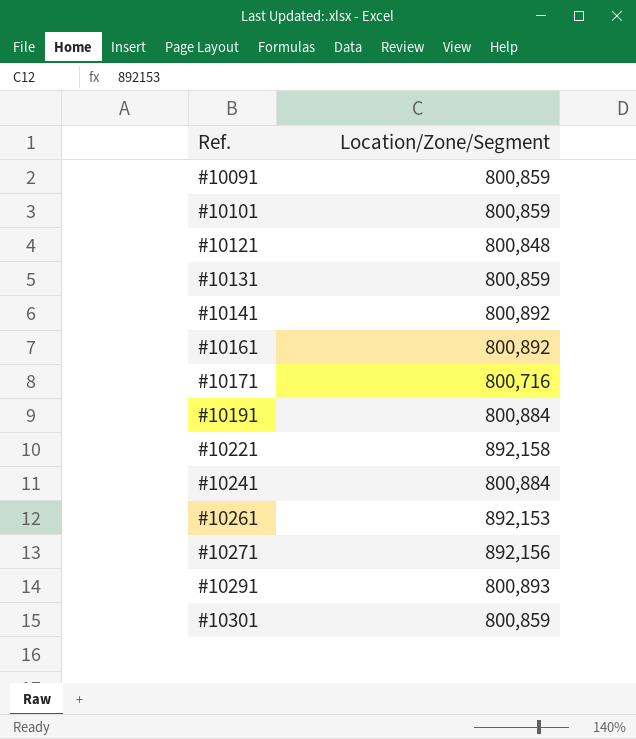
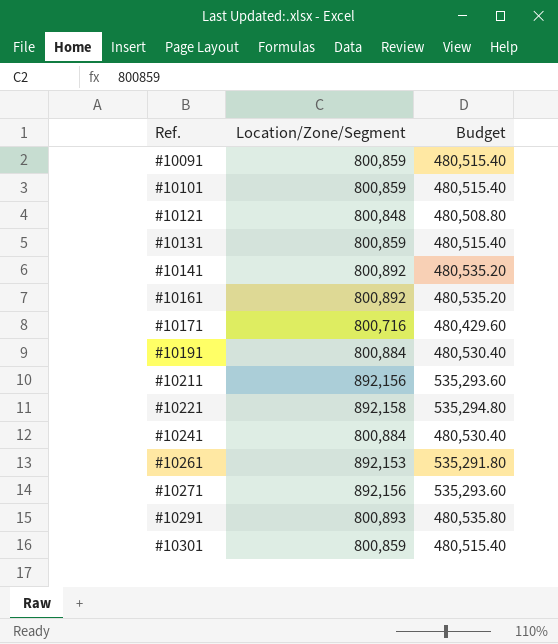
column Budget | formula: none -> [Location/Zone/Segment] * 0.6
row #10211: none -> 892,156 | 535,293.60

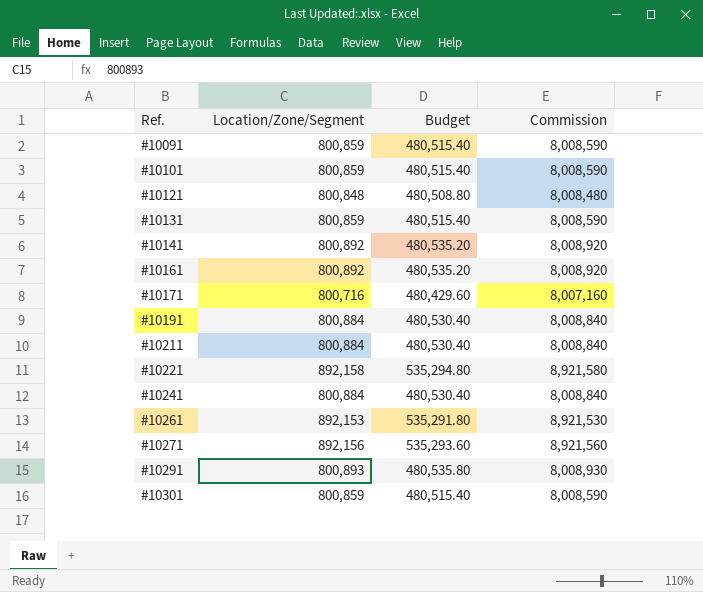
column Commission | formula: none -> [Location/Zone/Segment] * 10
#10211 | Location/Zone/Segment: 892,156 -> 800,884
#10211 | Budget: 535,293.60 -> 480,530.40

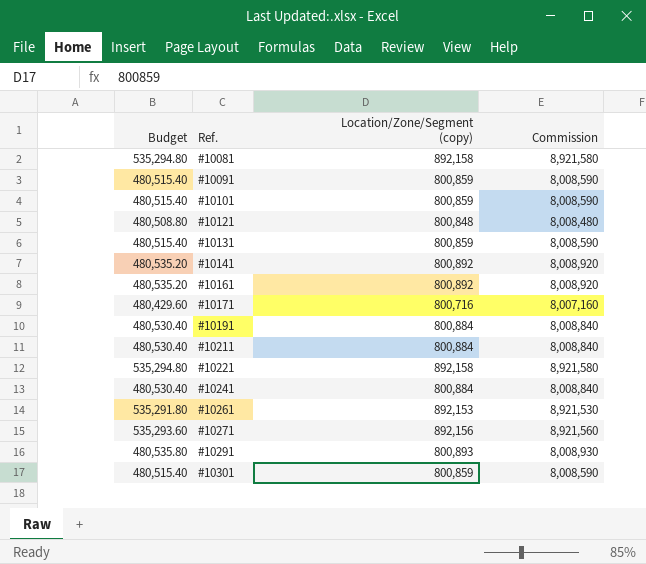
column Budget | position: 3 -> 1
column name: Location/Zone/Segment -> Location/Zone/Segment (copy)
row #10081: none -> 535,294.80 | 892,158 | 8,921,580

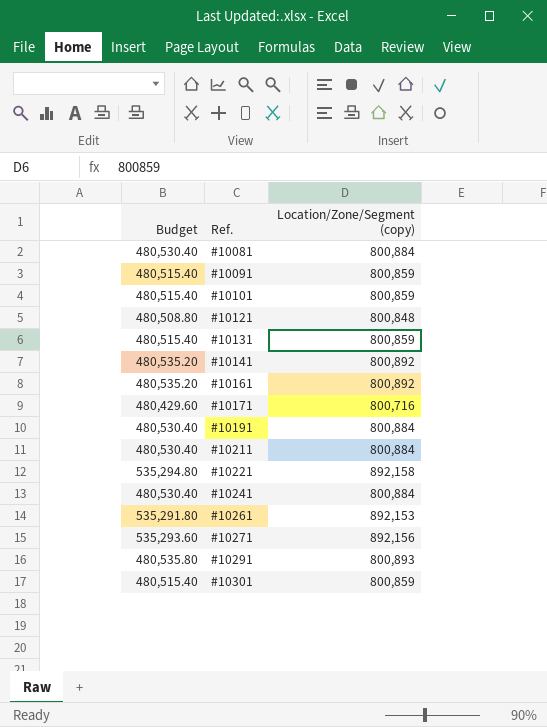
column Commission | formula: [Location/Zone/Segment (copy)] * 10 -> none
#10081 | Budget: 535,294.80 -> 480,530.40
#10081 | Location/Zone/Segment (copy): 892,158 -> 800,884

